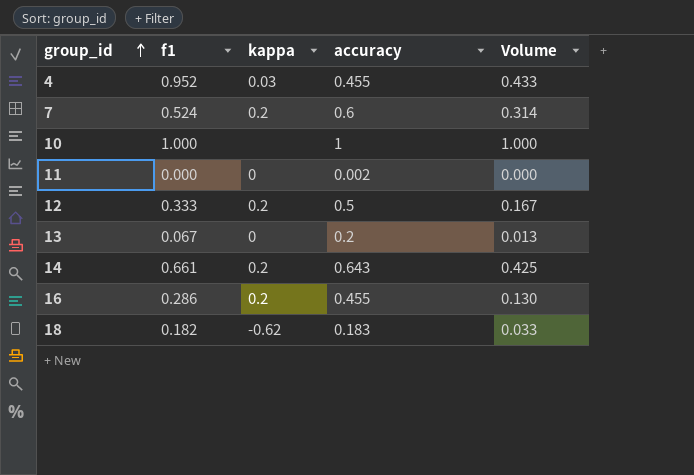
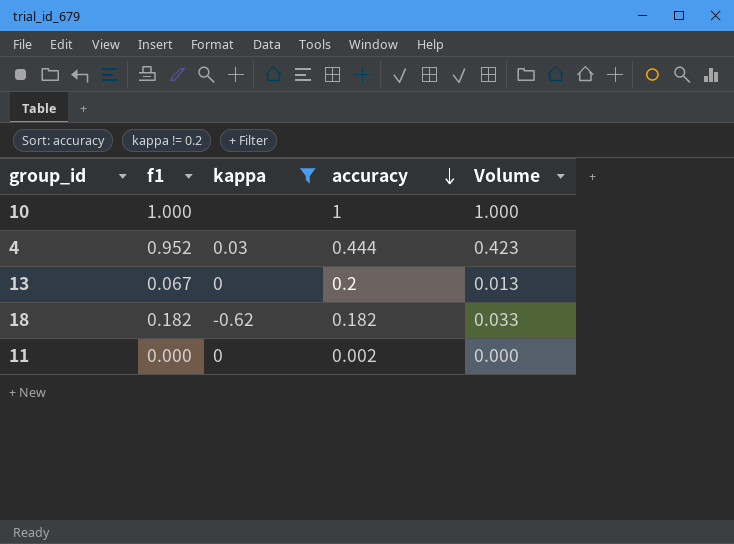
filter: none -> kappa != 0.2
row order: group_id ascending -> accuracy descending
4 | accuracy: 0.455 -> 0.444
4 | Volume: 0.433 -> 0.423
18 | accuracy: 0.183 -> 0.182

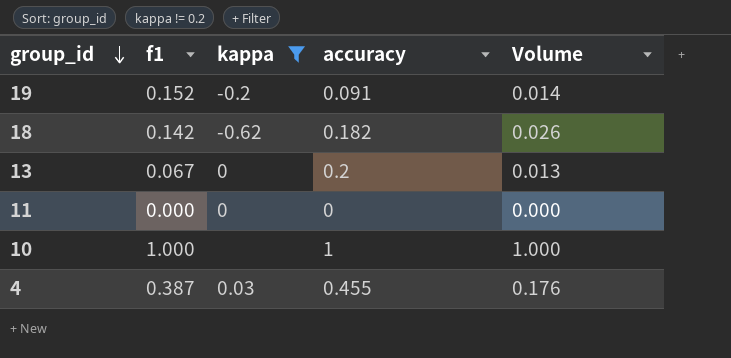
row order: accuracy descending -> group_id descending
row 19: none -> 0.152 | -0.2 | 0.091 | 0.014
18 | f1: 0.182 -> 0.142
18 | Volume: 0.033 -> 0.026
11 | accuracy: 0.002 -> 0
4 | f1: 0.952 -> 0.387
4 | accuracy: 0.444 -> 0.455
4 | Volume: 0.423 -> 0.176

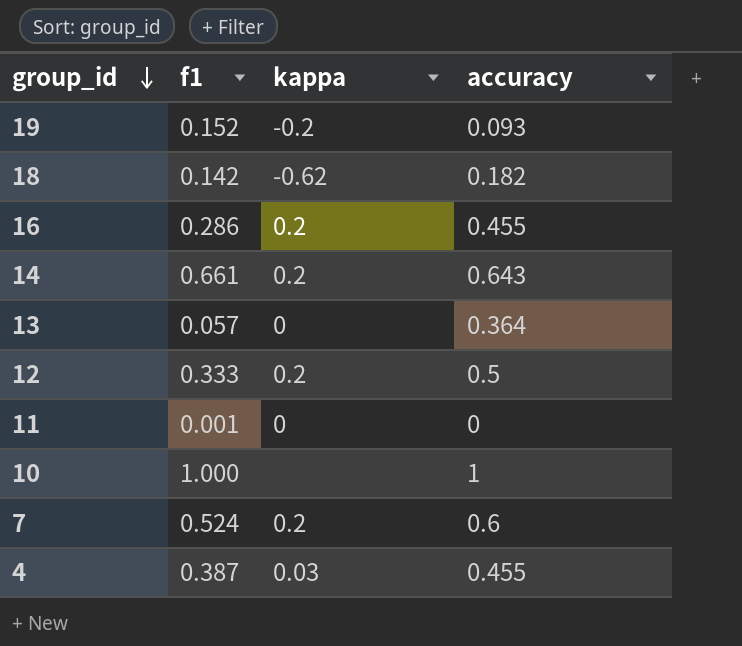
filter: kappa != 0.2 -> none
column Volume | formula: [f1] * [accuracy] -> none
19 | accuracy: 0.091 -> 0.093
13 | f1: 0.067 -> 0.057
13 | accuracy: 0.2 -> 0.364
11 | f1: 0.000 -> 0.001

